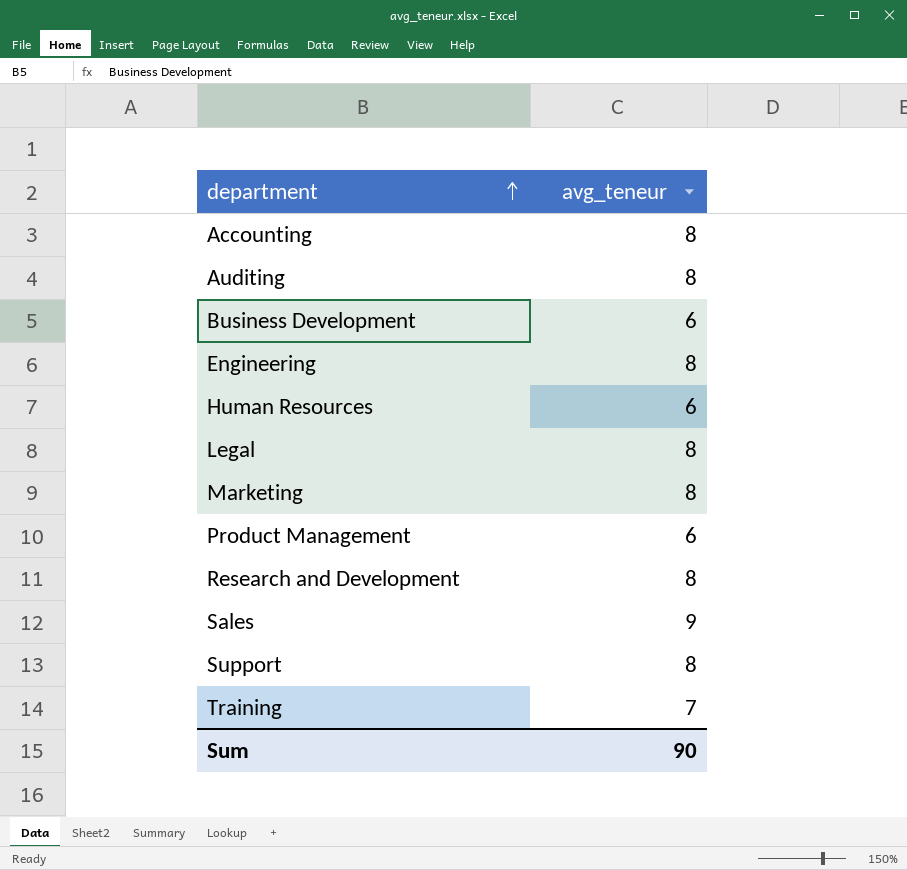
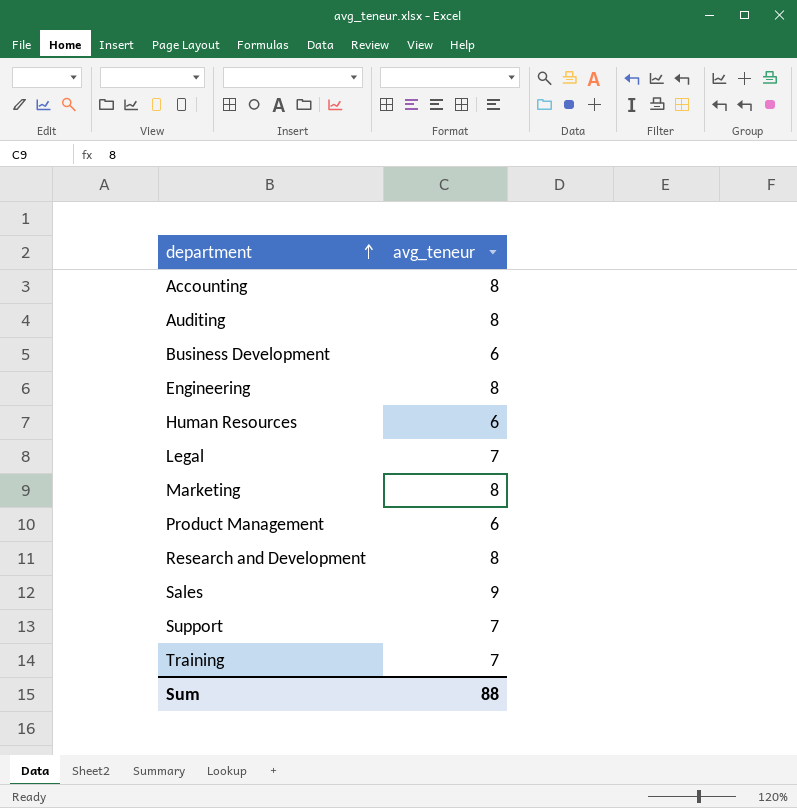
Legal | avg_teneur: 8 -> 7
Support | avg_teneur: 8 -> 7
Sum | avg_teneur: 90 -> 88

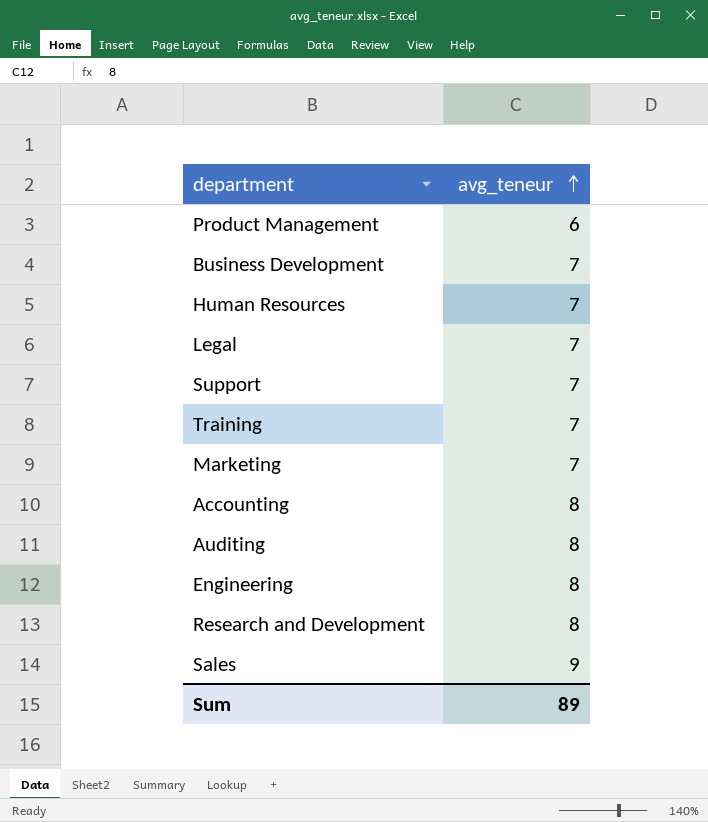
row order: department ascending -> avg_teneur ascending
Business Development | avg_teneur: 6 -> 7
Human Resources | avg_teneur: 6 -> 7
Marketing | avg_teneur: 8 -> 7
Sum | avg_teneur: 88 -> 89

